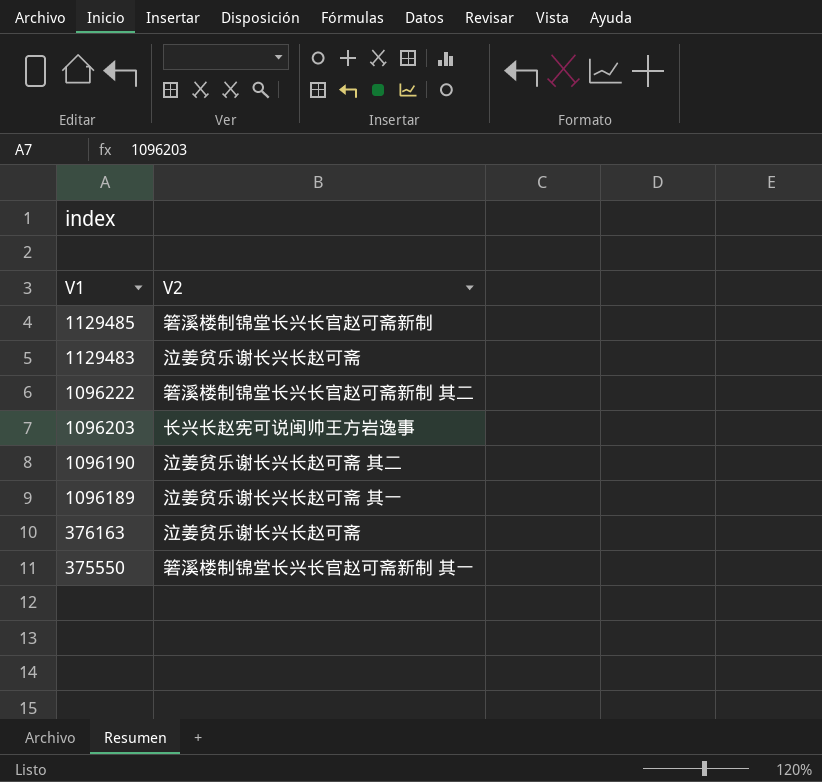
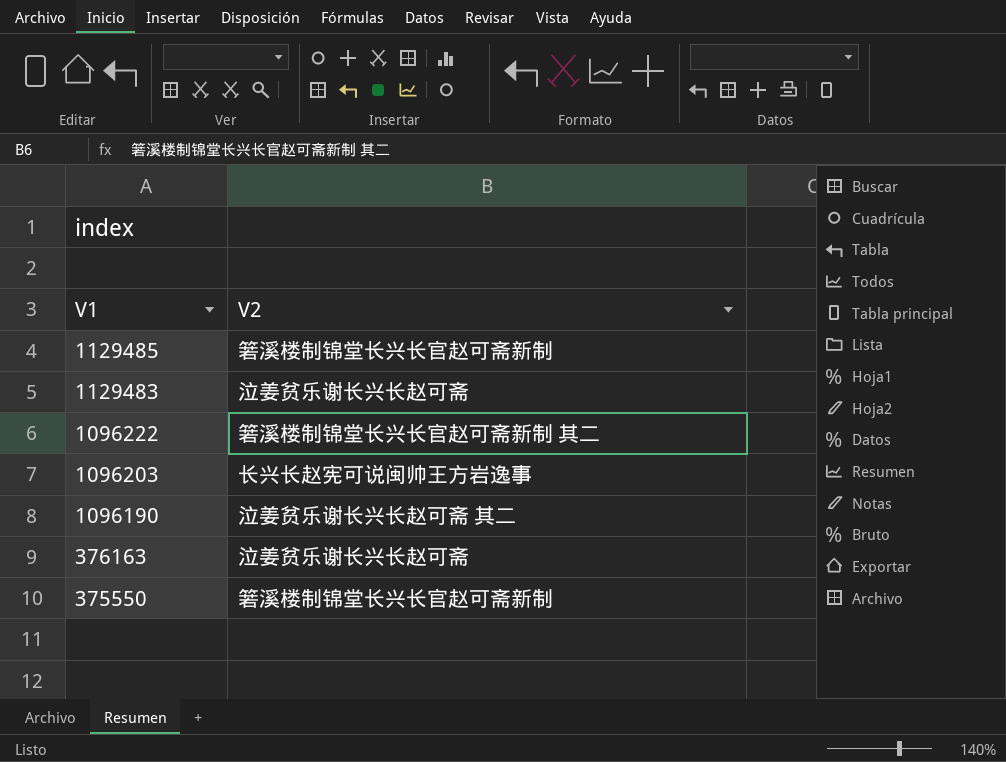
row 1096189: 泣姜贫乐谢长兴长赵可斋 其一 -> none
375550 | V2: 箬溪楼制锦堂长兴长官赵可斋新制 其一 -> 箬溪楼制锦堂长兴长官赵可斋新制

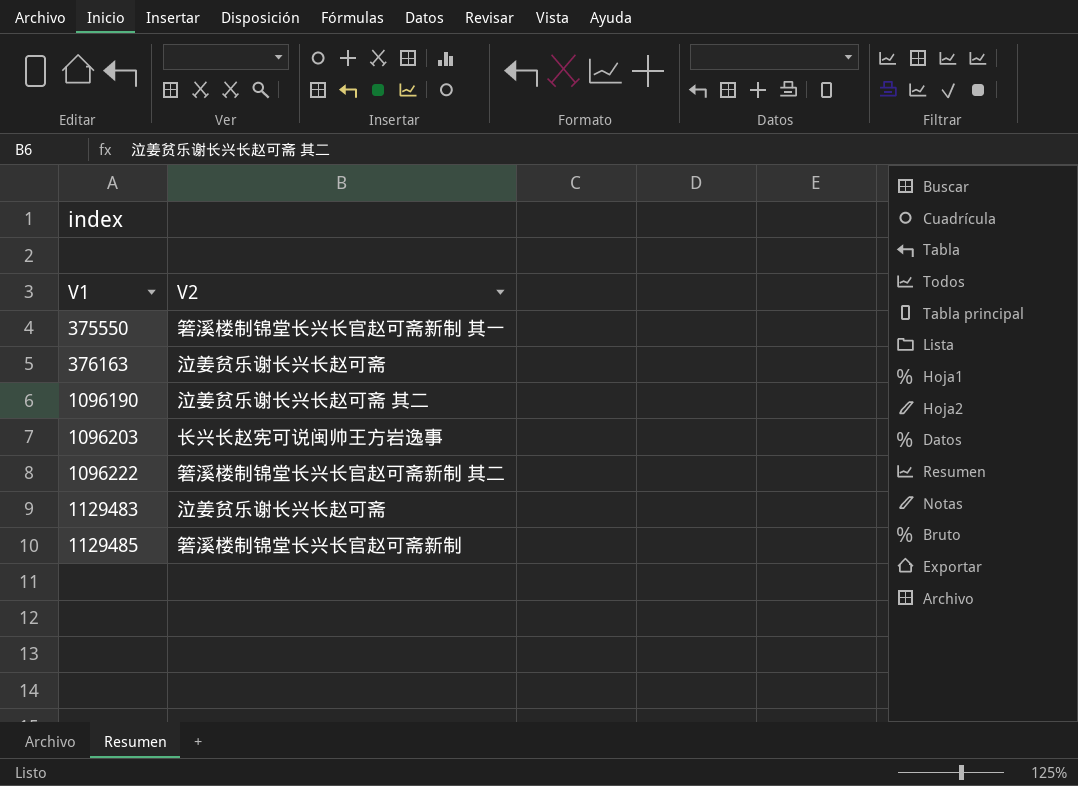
row order: V1 descending -> V1 ascending
375550 | V2: 箬溪楼制锦堂长兴长官赵可斋新制 -> 箬溪楼制锦堂长兴长官赵可斋新制 其一

